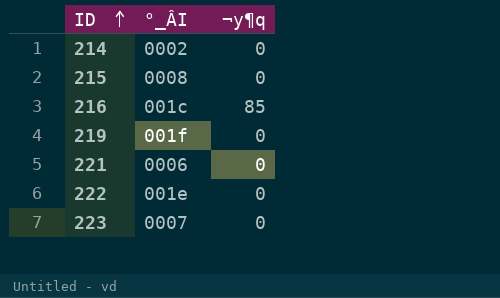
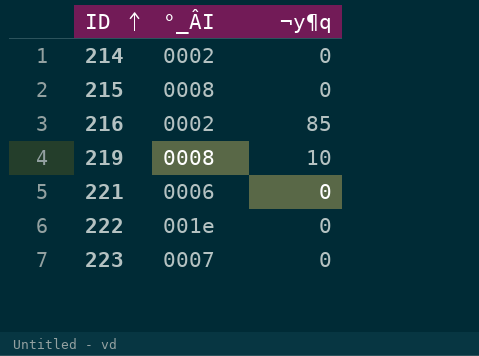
216 | °_ÂI: 001c -> 0002
219 | °_ÂI: 001f -> 0008
219 | ¬y¶q: 0 -> 10

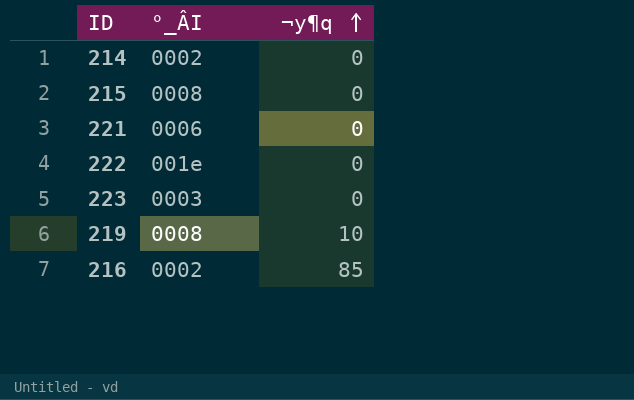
row order: ID ascending -> ¬y¶q ascending
223 | °_ÂI: 0007 -> 0003

